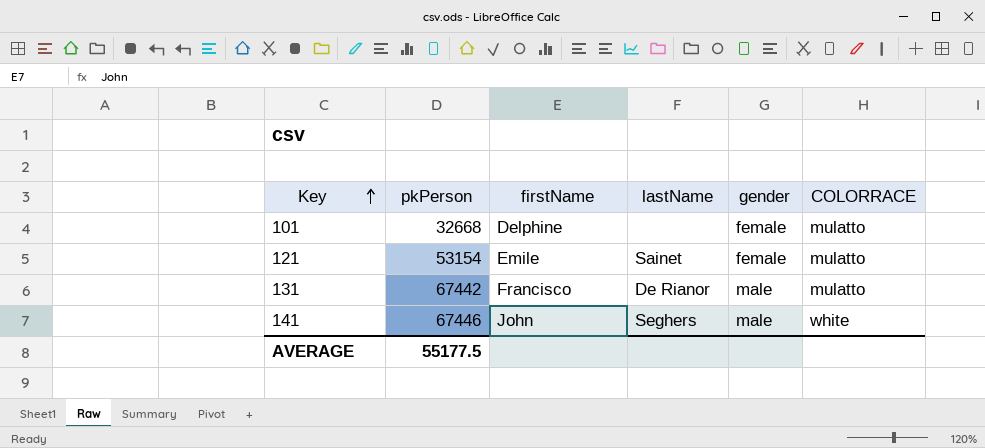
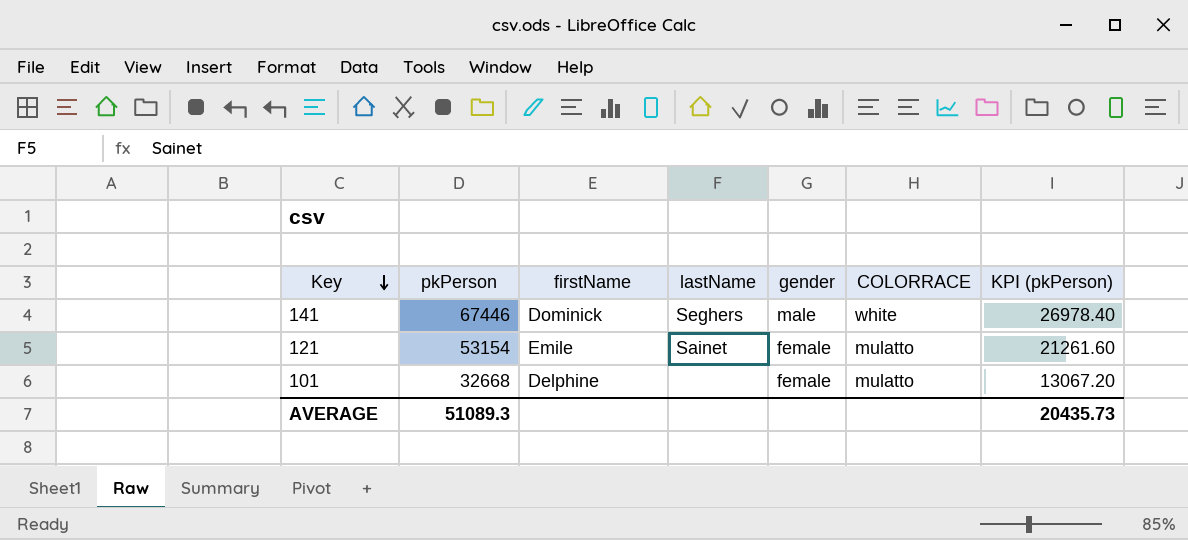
row order: Key ascending -> Key descending
column KPI (pkPerson) | formula: none -> [pkPerson] * 0.4
row 131: 67442 | Francisco | De Rianor | male | mulatto -> none
141 | firstName: John -> Dominick
AVERAGE | pkPerson: 55177.5 -> 51089.3

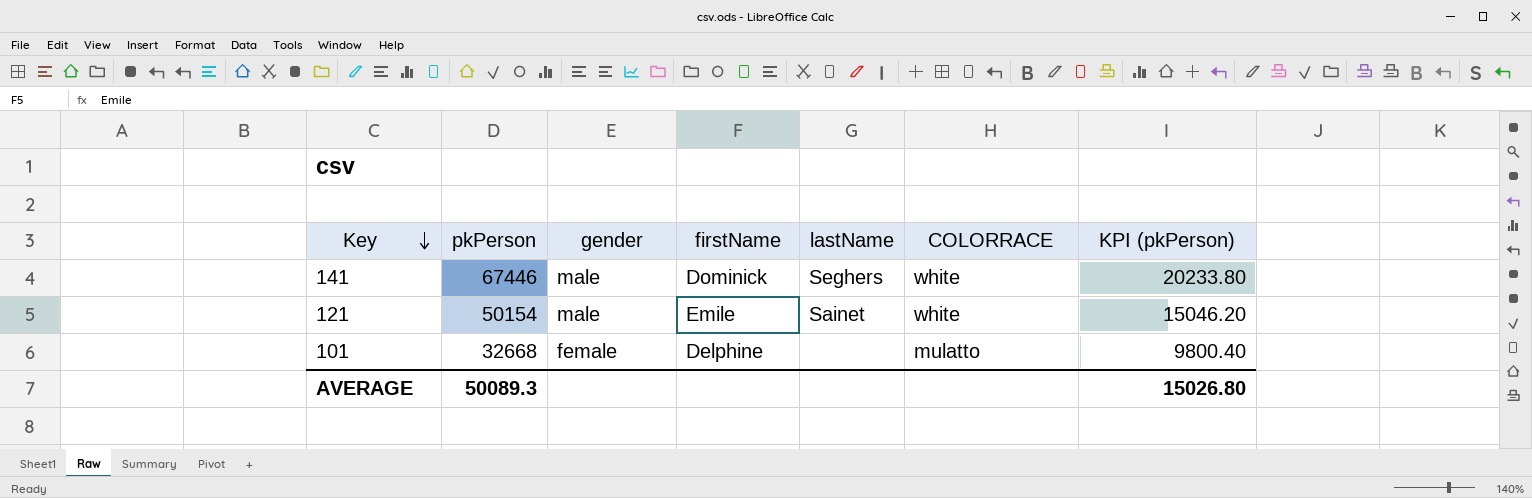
column gender | position: 5 -> 3
column KPI (pkPerson) | formula: [pkPerson] * 0.4 -> [pkPerson] * 0.3
121 | pkPerson: 53154 -> 50154
121 | gender: female -> male
121 | COLORRACE: mulatto -> white
AVERAGE | pkPerson: 51089.3 -> 50089.3
AVERAGE | KPI (pkPerson): 20435.73 -> 15026.80

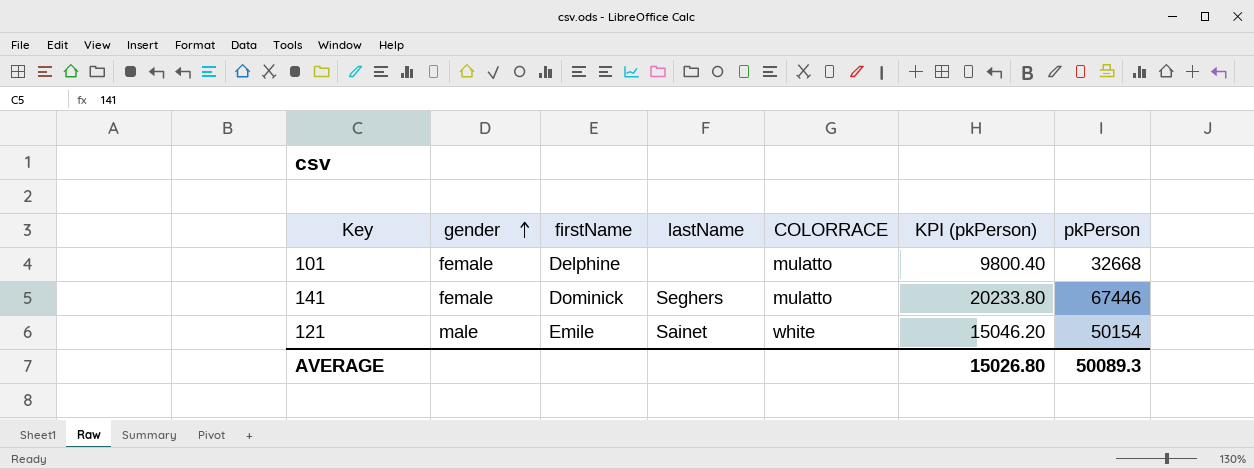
row order: Key descending -> gender ascending
column pkPerson | position: 2 -> 7
141 | gender: male -> female
141 | COLORRACE: white -> mulatto

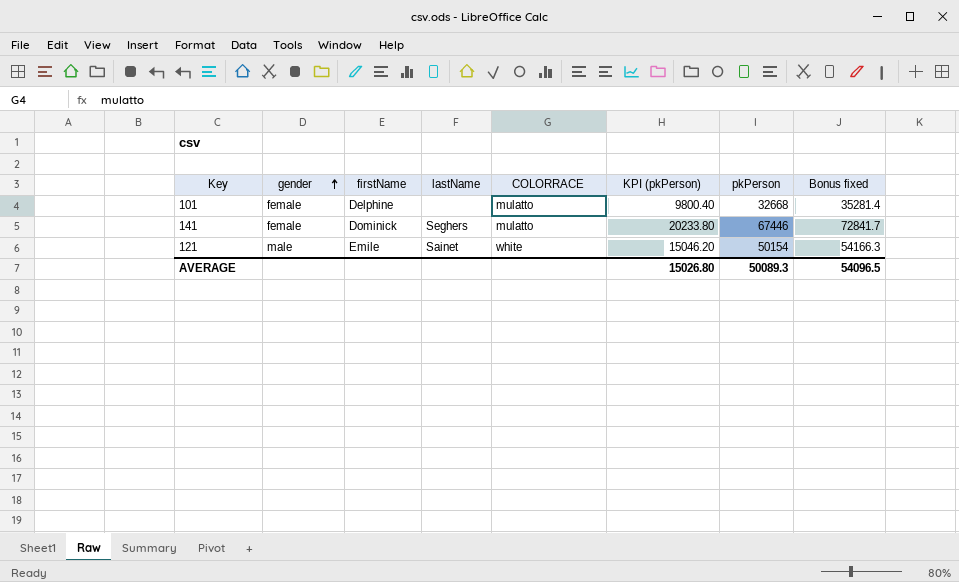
column Bonus fixed | formula: none -> [pkPerson] * 1.08

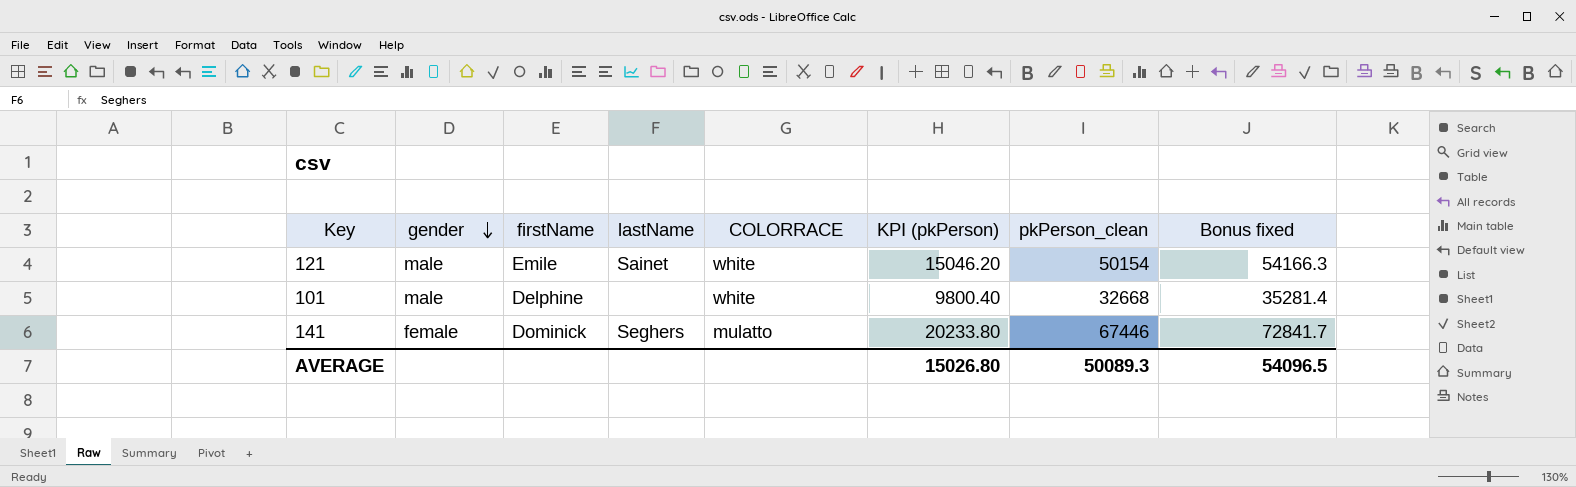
row order: gender ascending -> gender descending
column name: pkPerson -> pkPerson_clean
101 | gender: female -> male
101 | COLORRACE: mulatto -> white

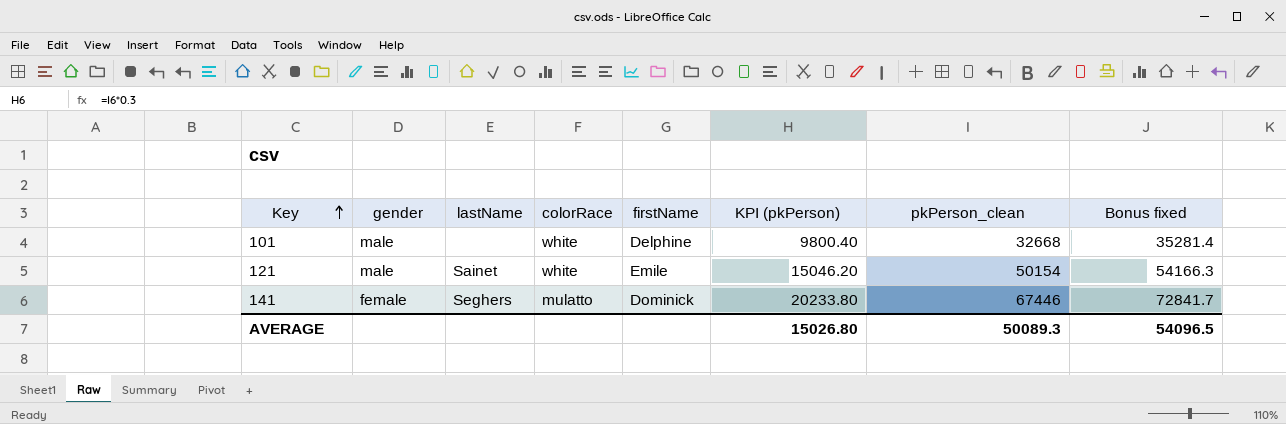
row order: gender descending -> Key ascending
column name: COLORRACE -> colorRace
column firstName | position: 3 -> 5

